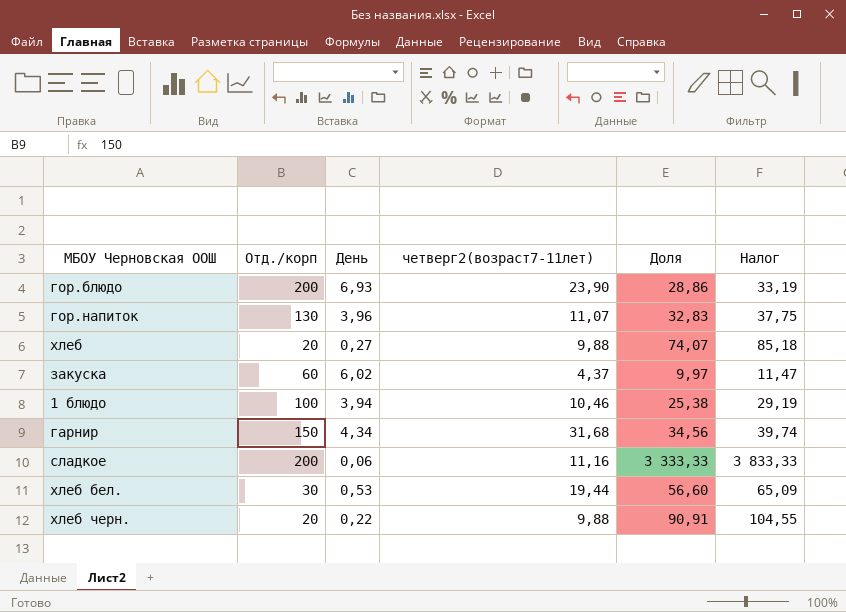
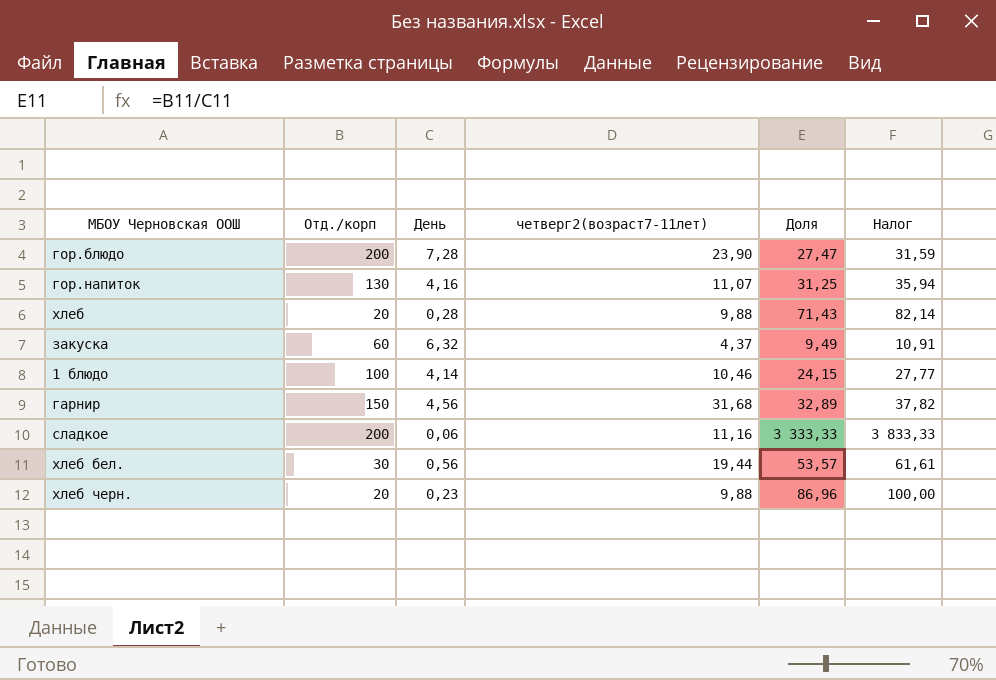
гор.блюдо | День: 6,93 -> 7,28
гор.блюдо | Доля: 28,86 -> 27,47
гор.блюдо | Налог: 33,19 -> 31,59
гор.напиток | День: 3,96 -> 4,16
гор.напиток | Доля: 32,83 -> 31,25
гор.напиток | Налог: 37,75 -> 35,94
хлеб | День: 0,27 -> 0,28
хлеб | Доля: 74,07 -> 71,43
хлеб | Налог: 85,18 -> 82,14
закуска | День: 6,02 -> 6,32
закуска | Доля: 9,97 -> 9,49
закуска | Налог: 11,47 -> 10,91
1 блюдо | День: 3,94 -> 4,14
1 блюдо | Доля: 25,38 -> 24,15
1 блюдо | Налог: 29,19 -> 27,77
гарнир | День: 4,34 -> 4,56
гарнир | Доля: 34,56 -> 32,89
гарнир | Налог: 39,74 -> 37,82
хлеб бел. | День: 0,53 -> 0,56
хлеб бел. | Доля: 56,60 -> 53,57
хлеб бел. | Налог: 65,09 -> 61,61
хлеб черн. | День: 0,22 -> 0,23
хлеб черн. | Доля: 90,91 -> 86,96
хлеб черн. | Налог: 104,55 -> 100,00

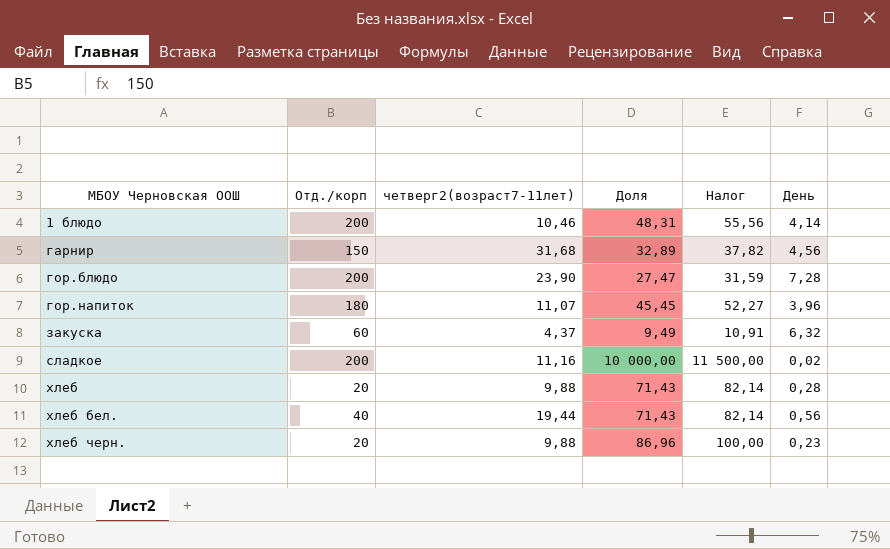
row order: none -> МБОУ Черновская ООШ ascending
column День | position: 3 -> 6
1 блюдо | Отд./корп: 100 -> 200
1 блюдо | Доля: 24,15 -> 48,31
1 блюдо | Налог: 27,77 -> 55,56
гор.напиток | Отд./корп: 130 -> 180
гор.напиток | Доля: 31,25 -> 45,45
гор.напиток | Налог: 35,94 -> 52,27
гор.напиток | День: 4,16 -> 3,96
сладкое | Доля: 3 333,33 -> 10 000,00
сладкое | Налог: 3 833,33 -> 11 500,00
сладкое | День: 0,06 -> 0,02
хлеб бел. | Отд./корп: 30 -> 40
хлеб бел. | Доля: 53,57 -> 71,43
хлеб бел. | Налог: 61,61 -> 82,14

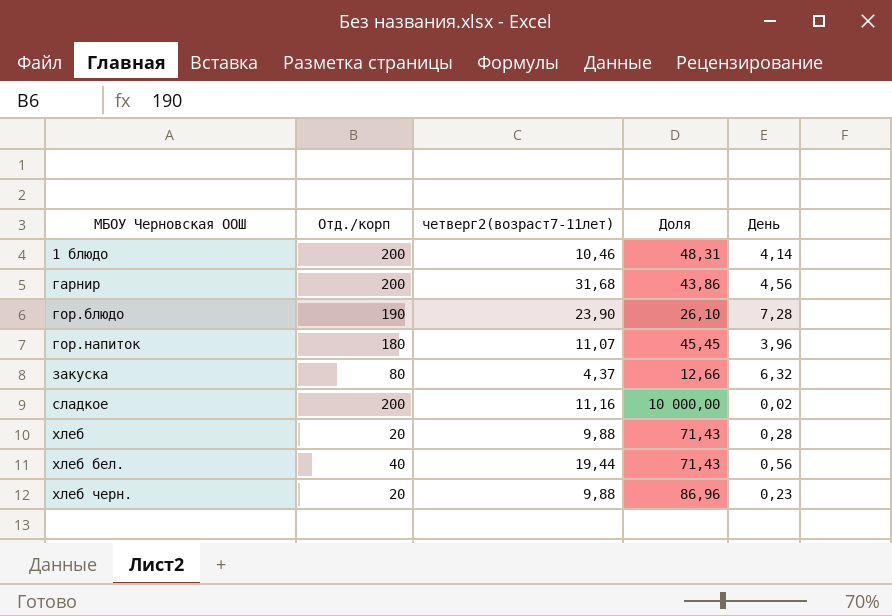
column Налог | formula: [Доля] * 1,15 -> none
гарнир | Отд./корп: 150 -> 200
гарнир | Доля: 32,89 -> 43,86
гор.блюдо | Отд./корп: 200 -> 190
гор.блюдо | Доля: 27,47 -> 26,10
закуска | Отд./корп: 60 -> 80
закуска | Доля: 9,49 -> 12,66

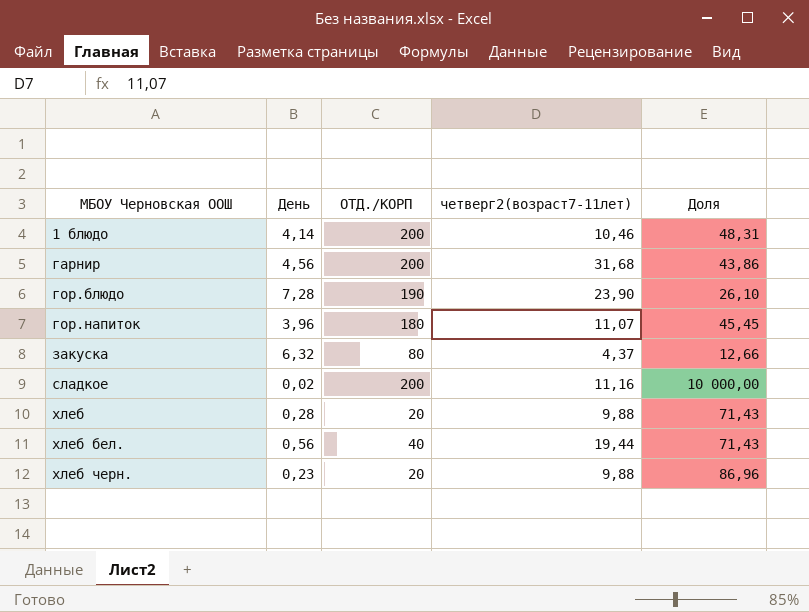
column День | position: 5 -> 2
column name: Отд./корп -> ОТД./КОРП

